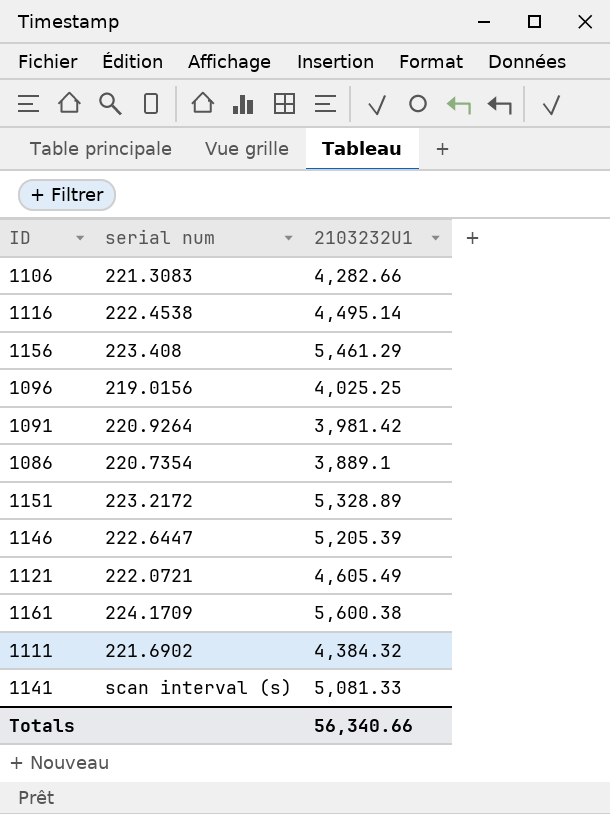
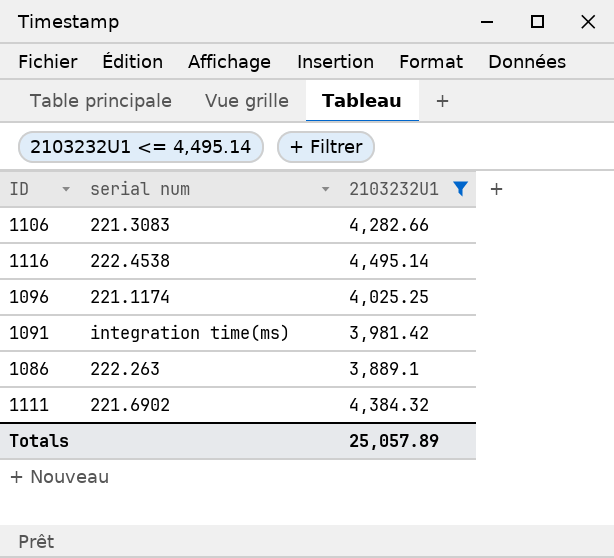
filter: none -> 2103232U1 <= 4,495.14
1096 | serial num: 219.0156 -> 221.1174
1091 | serial num: 220.9264 -> integration time(ms)
1086 | serial num: 220.7354 -> 222.263
Totals | 2103232U1: 56,340.66 -> 25,057.89

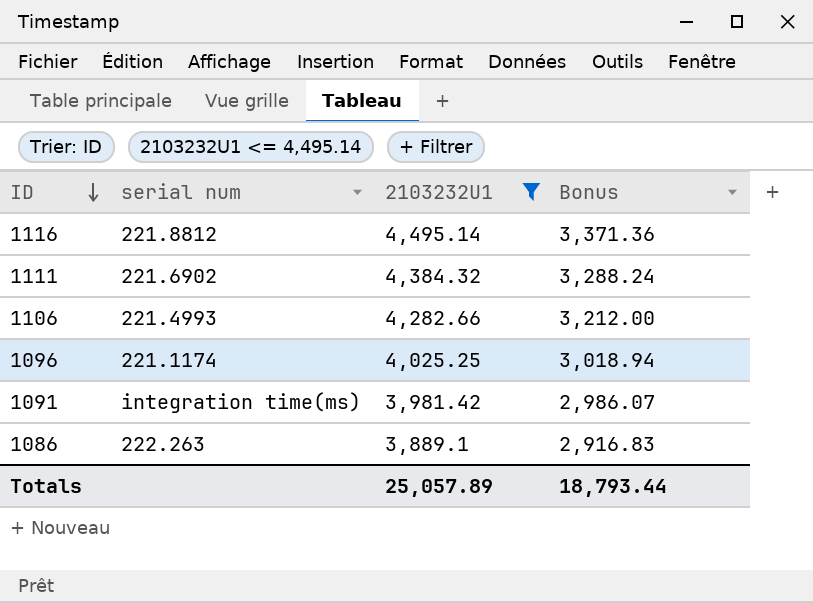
row order: none -> ID descending
column Bonus | formula: none -> [2103232U1] * 0.75
1116 | serial num: 222.4538 -> 221.8812
1106 | serial num: 221.3083 -> 221.4993

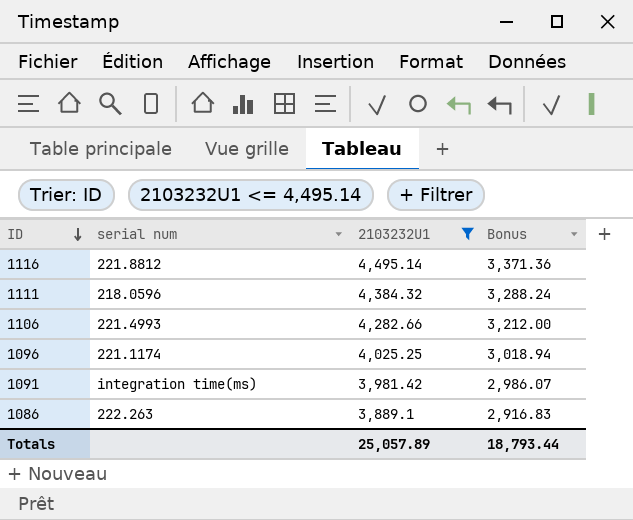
1111 | serial num: 221.6902 -> 218.0596

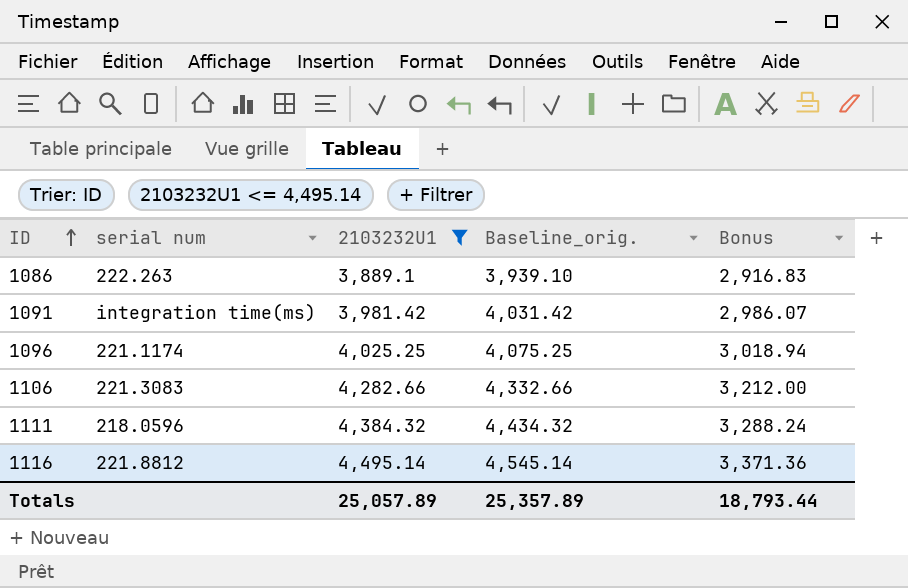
row order: ID descending -> ID ascending
column Baseline_orig. | formula: none -> [2103232U1] + 50
1106 | serial num: 221.4993 -> 221.3083

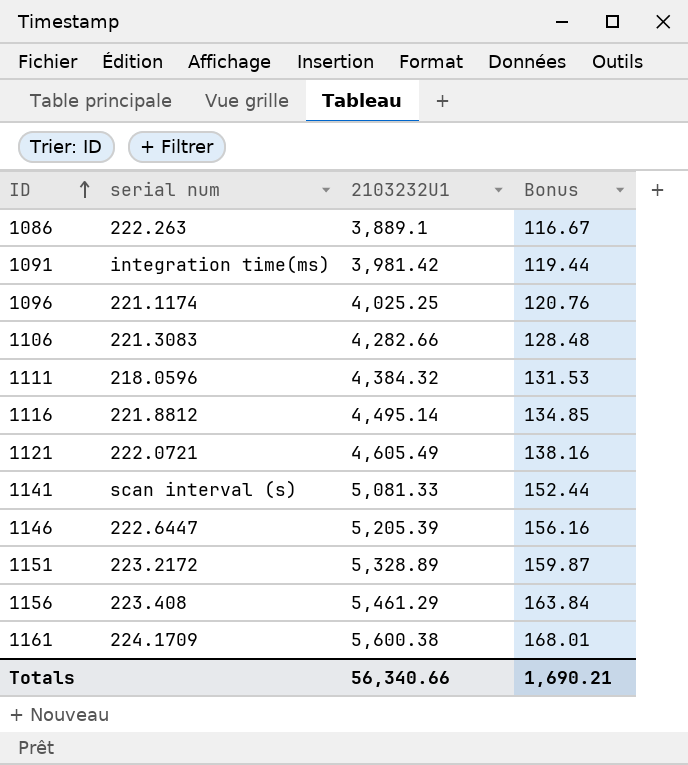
filter: 2103232U1 <= 4,495.14 -> none
column Baseline_orig. | formula: [2103232U1] + 50 -> none
column Bonus | formula: [2103232U1] * 0.75 -> [2103232U1] * 0.03
Totals | 2103232U1: 25,057.89 -> 56,340.66
Totals | Bonus: 18,793.44 -> 1,690.21

